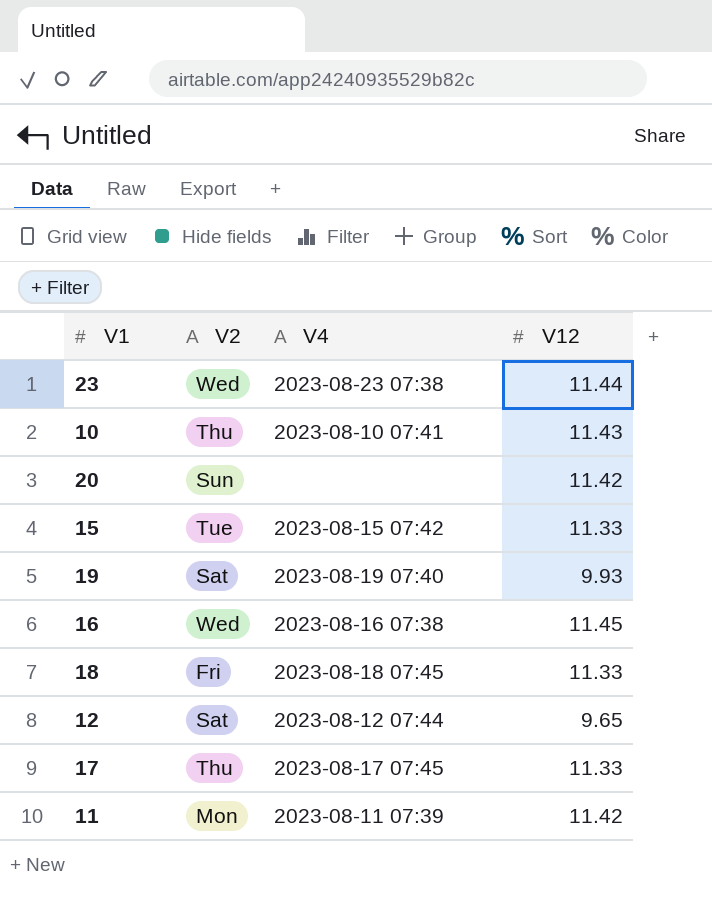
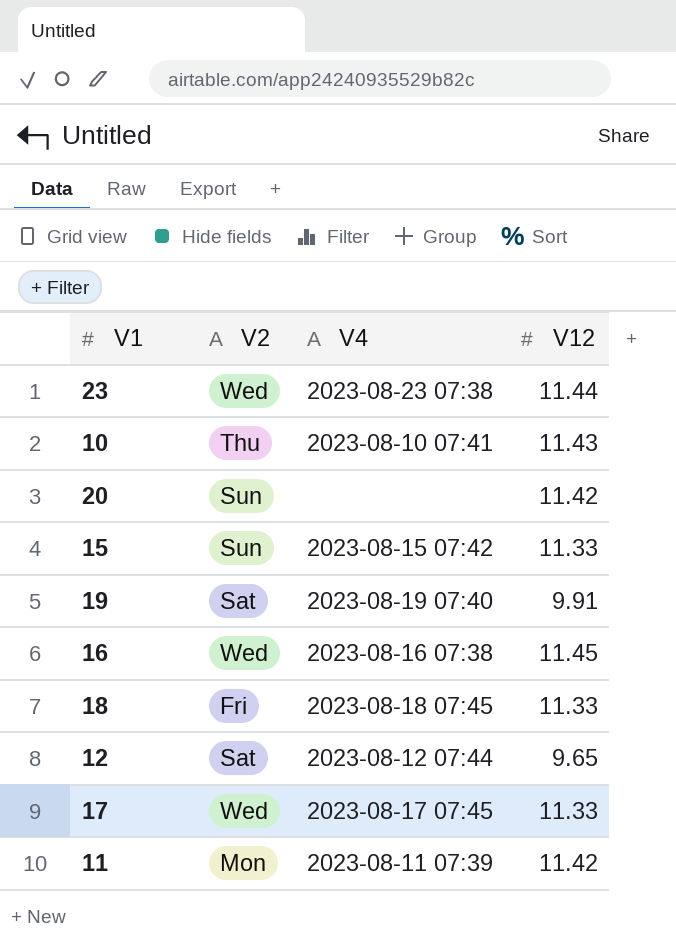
15 | V2: Tue -> Sun
19 | V12: 9.93 -> 9.91
17 | V2: Thu -> Wed

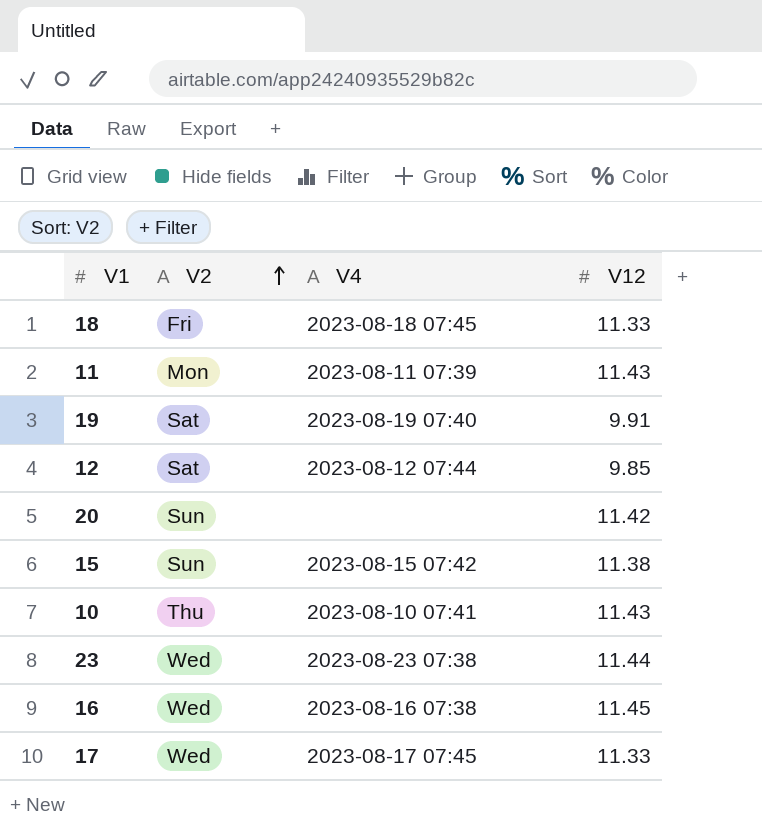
row order: none -> V2 ascending
11 | V12: 11.42 -> 11.43
12 | V12: 9.65 -> 9.85
15 | V12: 11.33 -> 11.38

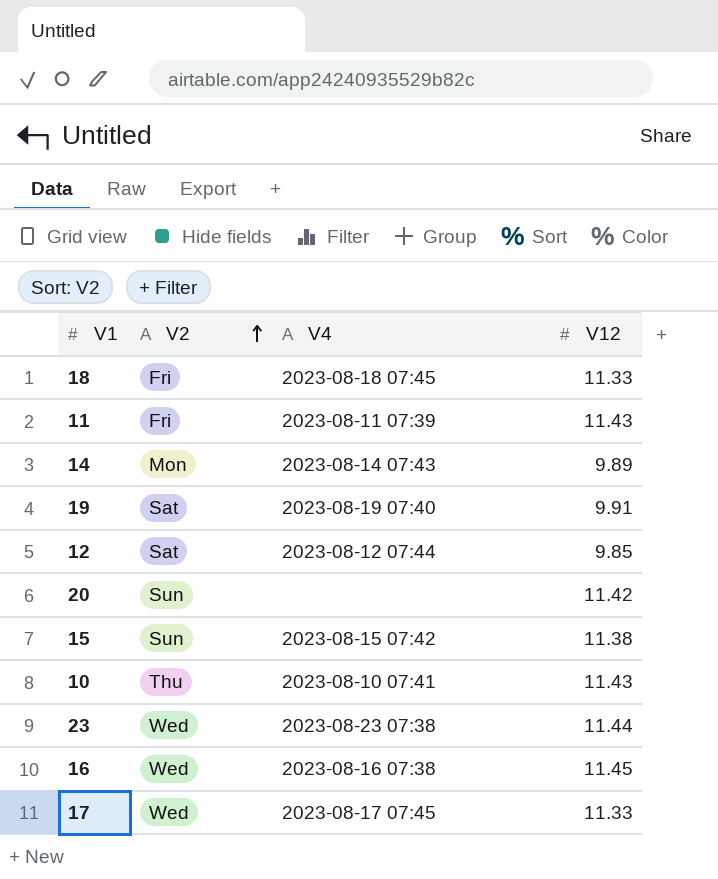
11 | V2: Mon -> Fri
row 14: none -> Mon | 2023-08-14 07:43 | 9.89

